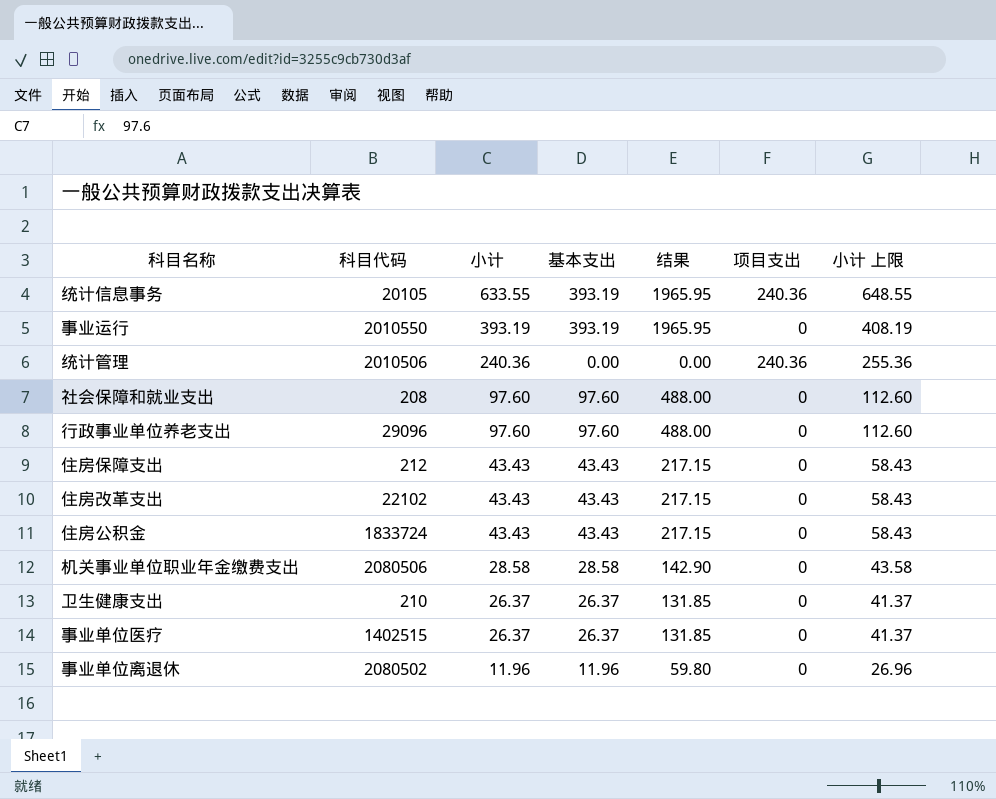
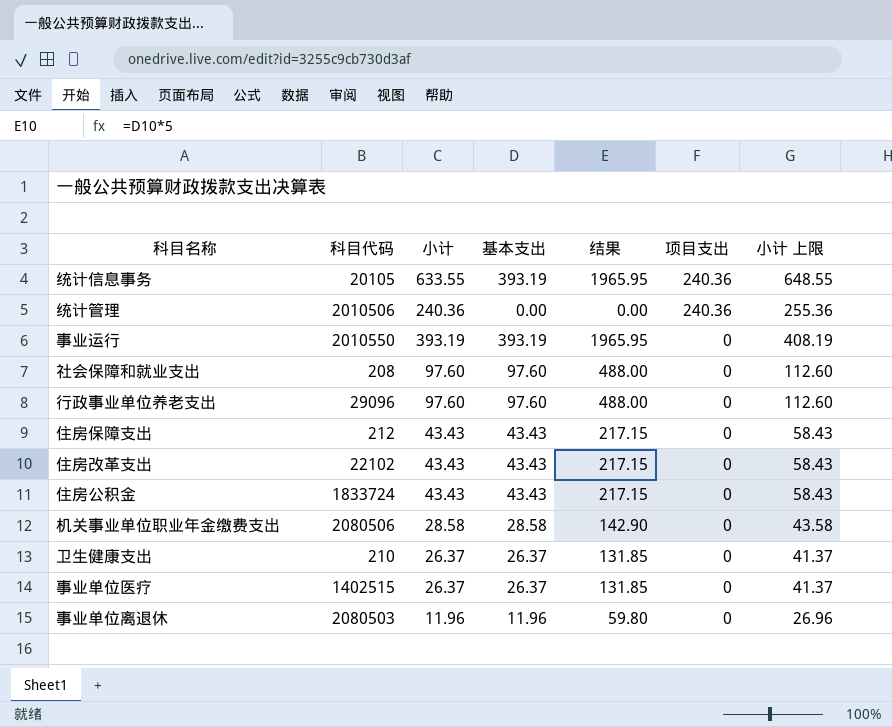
row order: 小计 descending -> 项目支出 descending
事业单位离退休 | 科目代码: 2080502 -> 2080503

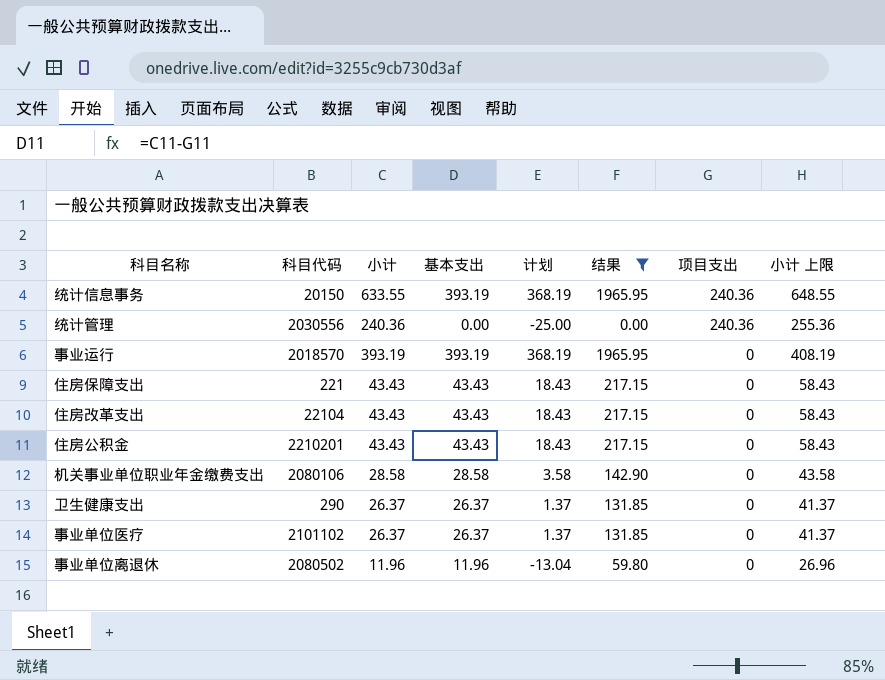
filter: none -> 结果 != 488.00
column 计划 | formula: none -> [基本支出] - 25
统计信息事务 | 科目代码: 20105 -> 20150
统计管理 | 科目代码: 2010506 -> 2030556
事业运行 | 科目代码: 2010550 -> 2018570
住房保障支出 | 科目代码: 212 -> 221
住房改革支出 | 科目代码: 22102 -> 22104
住房公积金 | 科目代码: 1833724 -> 2210201
机关事业单位职业年金缴费支出 | 科目代码: 2080506 -> 2080106
卫生健康支出 | 科目代码: 210 -> 290
事业单位医疗 | 科目代码: 1402515 -> 2101102
事业单位离退休 | 科目代码: 2080503 -> 2080502

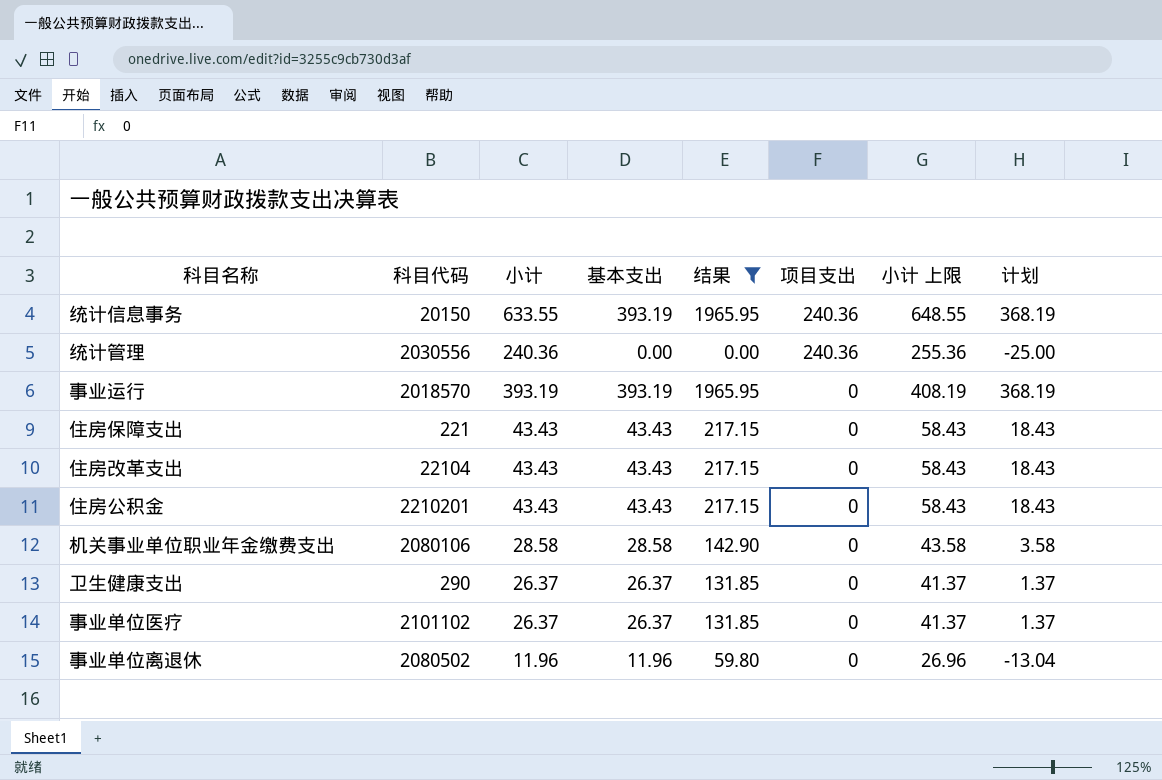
column 计划 | position: 5 -> 8

